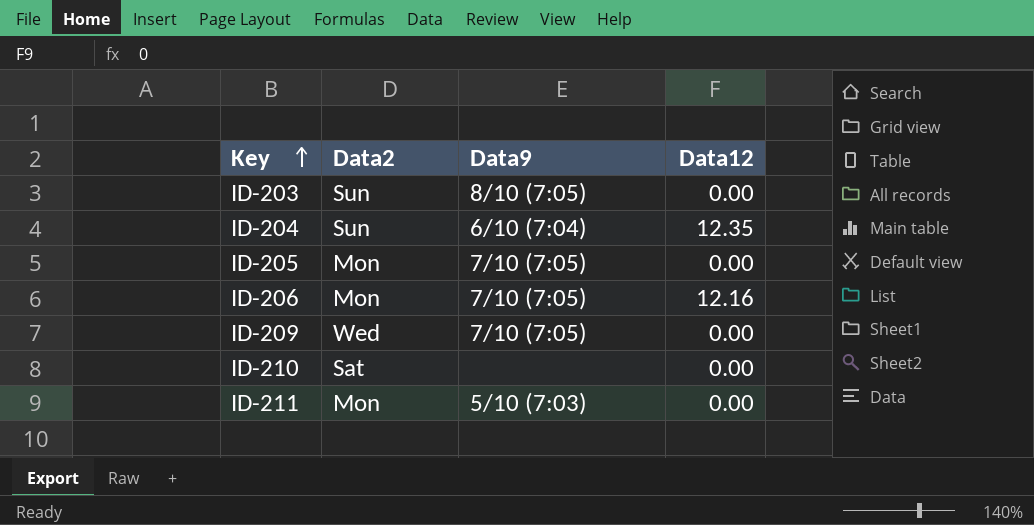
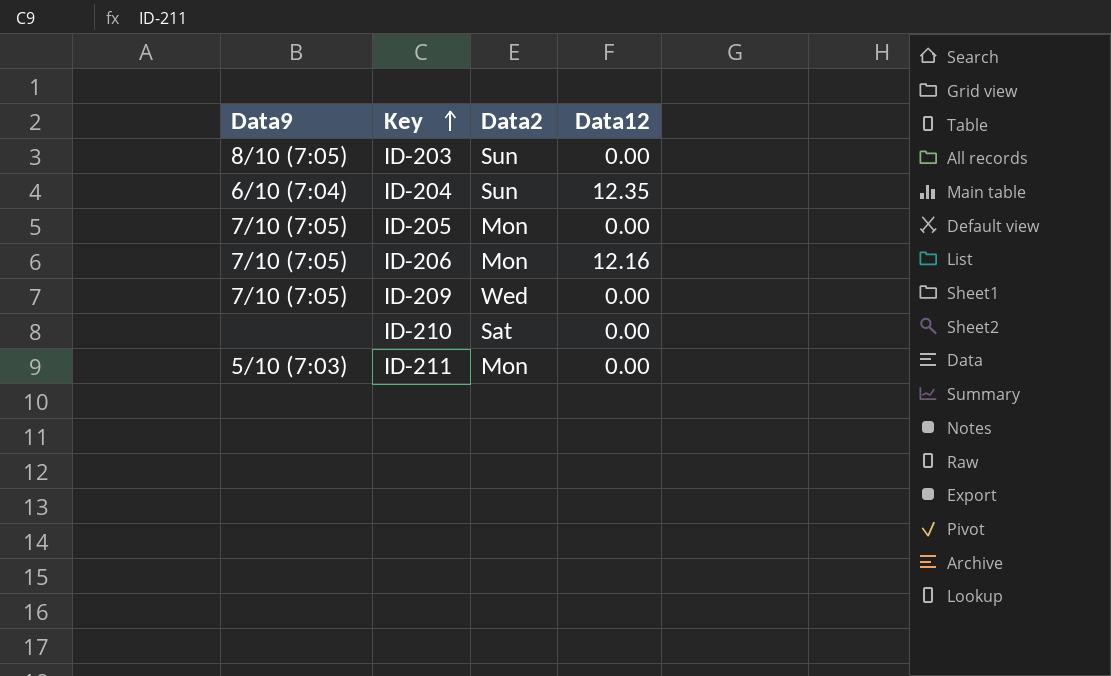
column Data9 | position: 3 -> 1

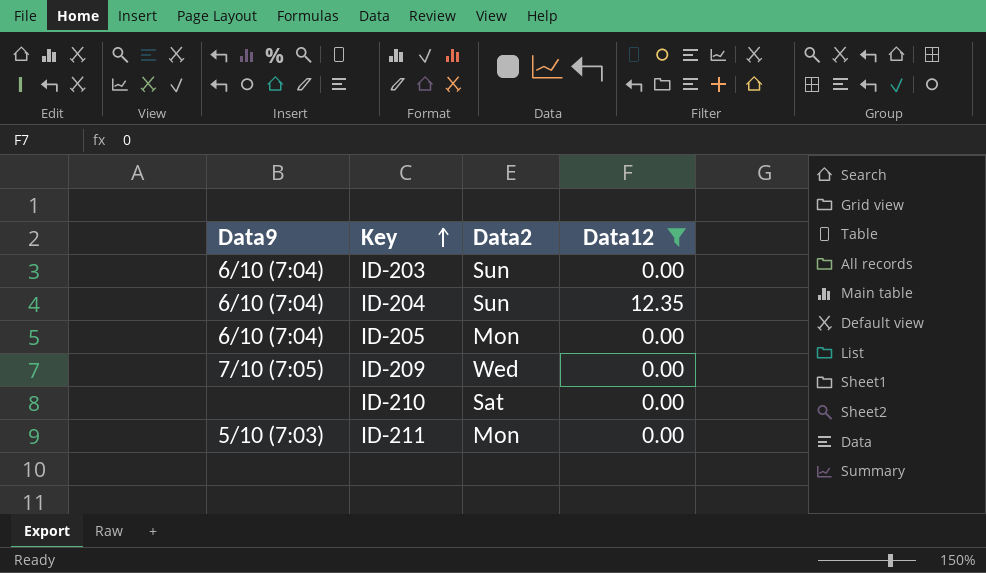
filter: none -> Data12 != 12.16
ID-203 | Data9: 8/10 (7:05) -> 6/10 (7:04)
ID-205 | Data9: 7/10 (7:05) -> 6/10 (7:04)

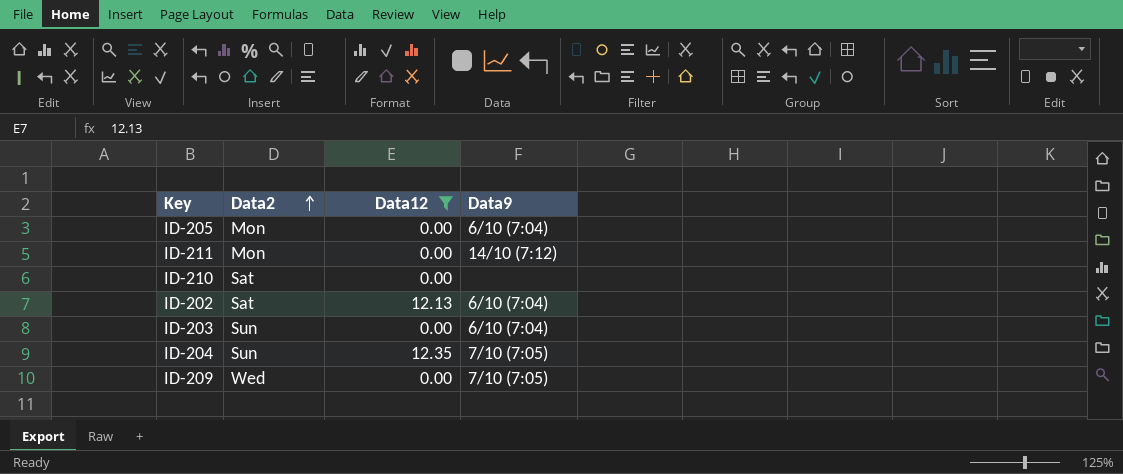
row order: Key ascending -> Data2 ascending
column Data9 | position: 1 -> 4
ID-211 | Data9: 5/10 (7:03) -> 14/10 (7:12)
row ID-202: none -> Sat | 12.13 | 6/10 (7:04)
ID-204 | Data9: 6/10 (7:04) -> 7/10 (7:05)

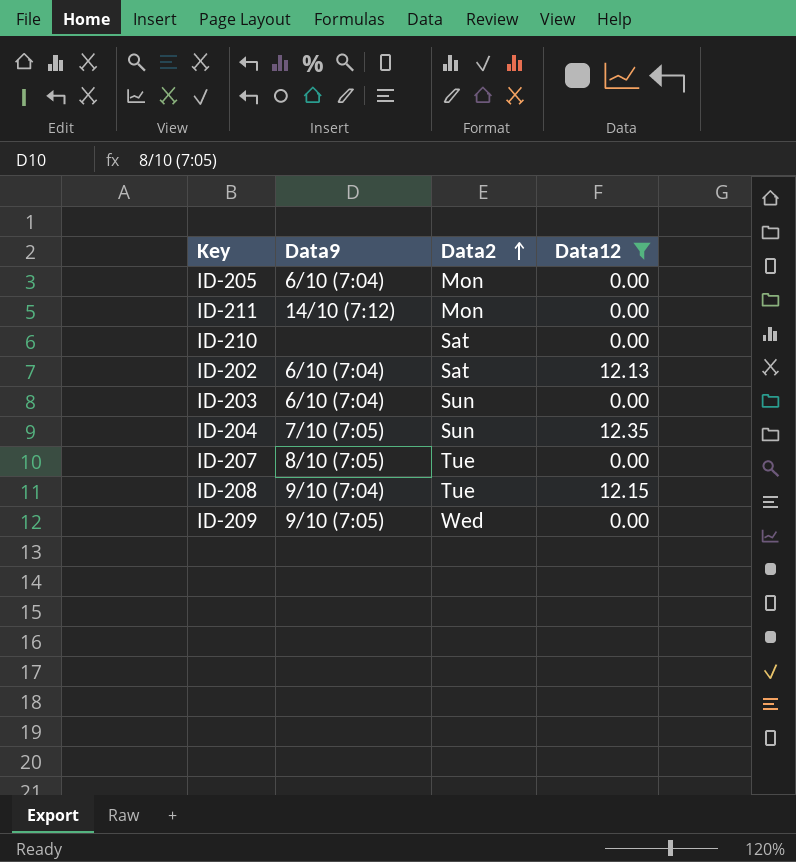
column Data9 | position: 4 -> 2
row ID-207: none -> 8/10 (7:05) | Tue | 0.00
row ID-208: none -> 9/10 (7:04) | Tue | 12.15
ID-209 | Data9: 7/10 (7:05) -> 9/10 (7:05)

